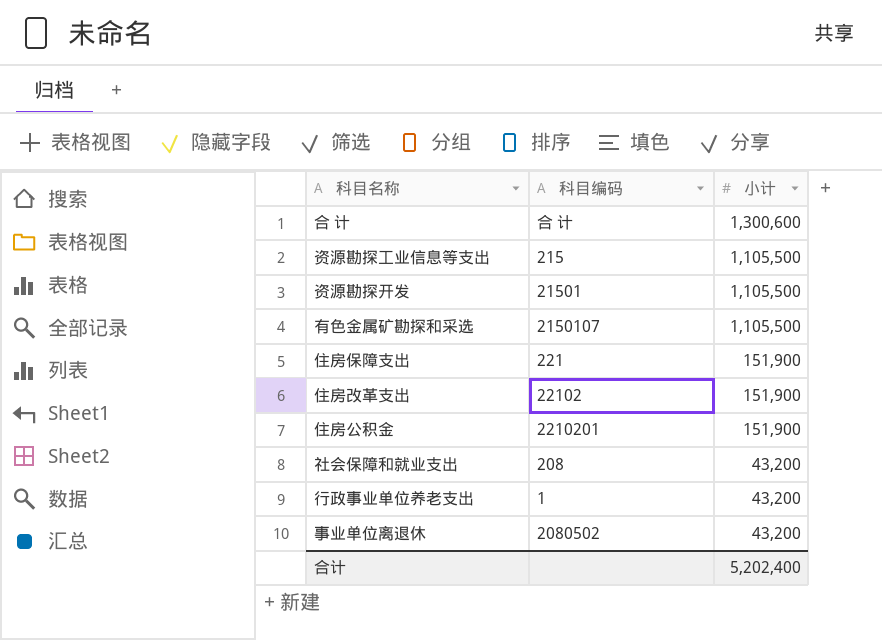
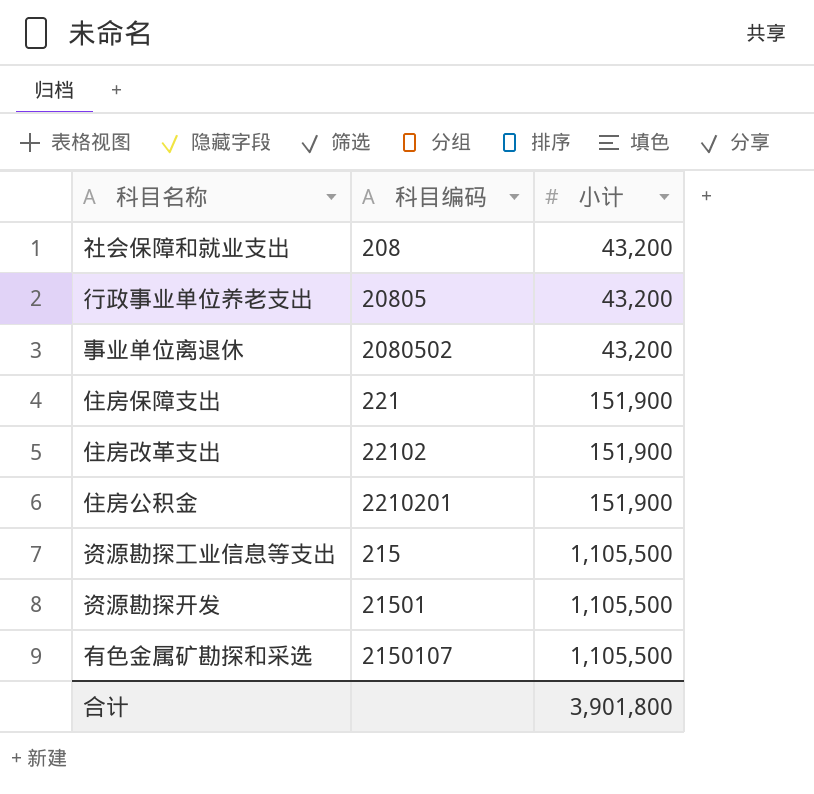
row order: 小计 descending -> 小计 ascending
row 合 计: 合 计 | 1,300,600 -> none
行政事业单位养老支出 | 科目编码: 1 -> 20805
合计 | 小计: 5,202,400 -> 3,901,800

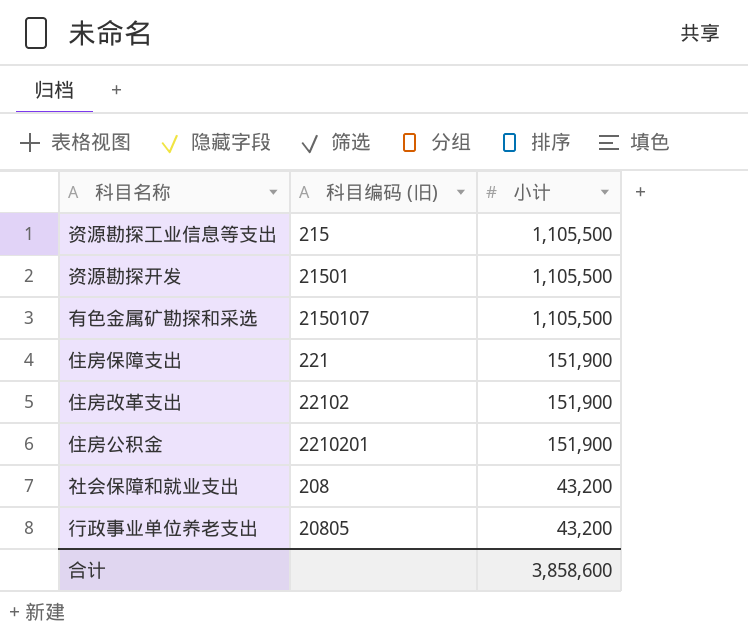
row order: 小计 ascending -> 小计 descending
column name: 科目编码 -> 科目编码 (旧)
row 事业单位离退休: 2080502 | 43,200 -> none
合计 | 小计: 3,901,800 -> 3,858,600

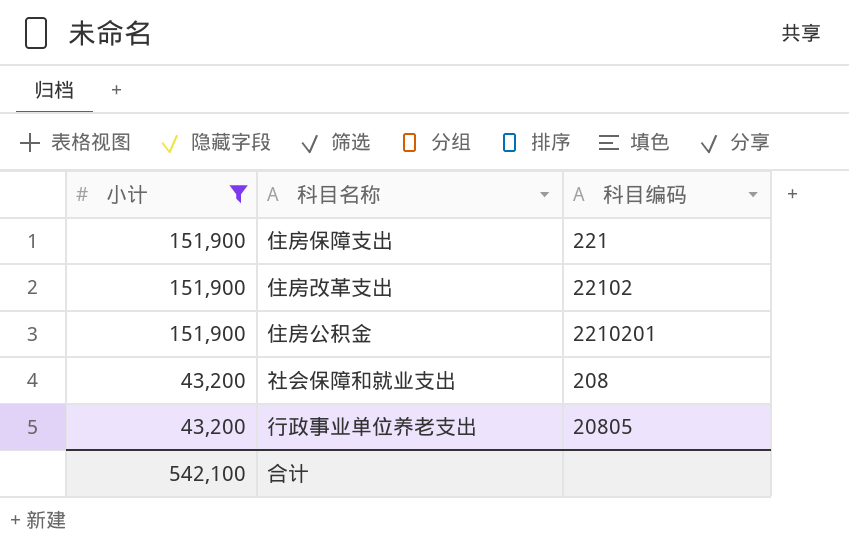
filter: none -> 小计 != 1,105,500
column 小计 | position: 3 -> 1
column name: 科目编码 (旧) -> 科目编码
合计 | 小计: 3,858,600 -> 542,100

